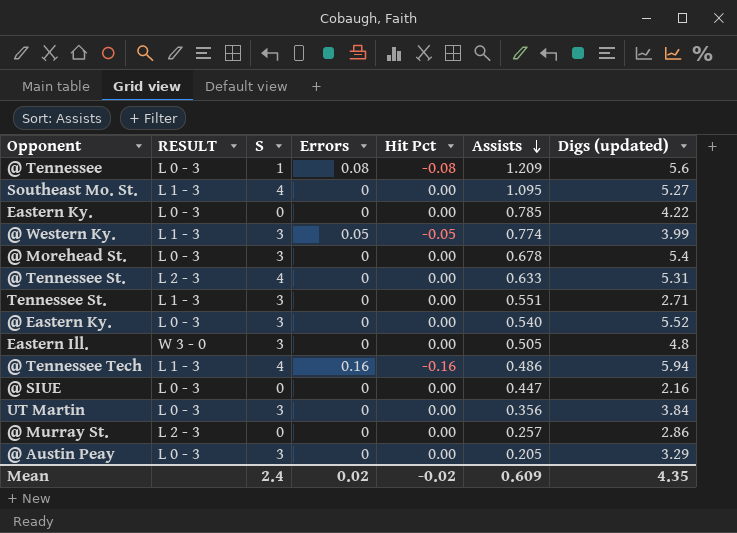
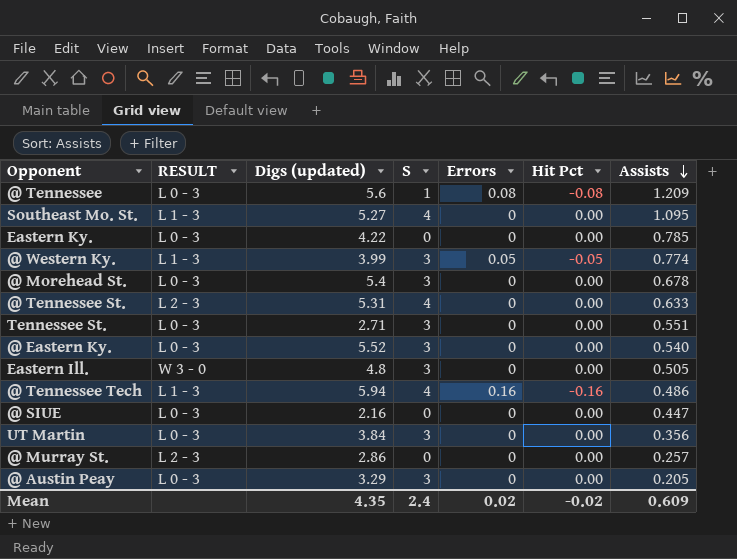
column Digs (updated) | position: 7 -> 3
Tennessee St. | RESULT: L 1 - 3 -> L 0 - 3

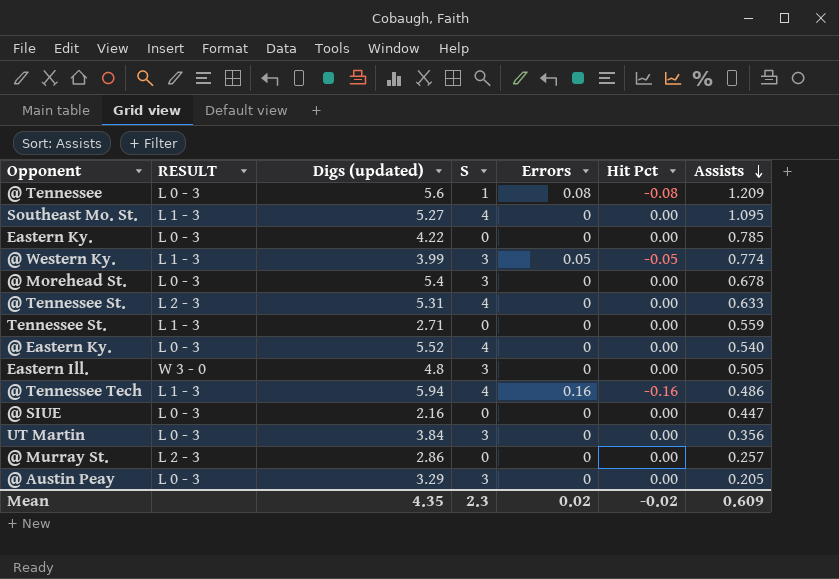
Tennessee St. | RESULT: L 0 - 3 -> L 1 - 3
Tennessee St. | S: 3 -> 0
Tennessee St. | Assists: 0.551 -> 0.559
@ Eastern Ky. | S: 3 -> 4
Mean | S: 2.4 -> 2.3

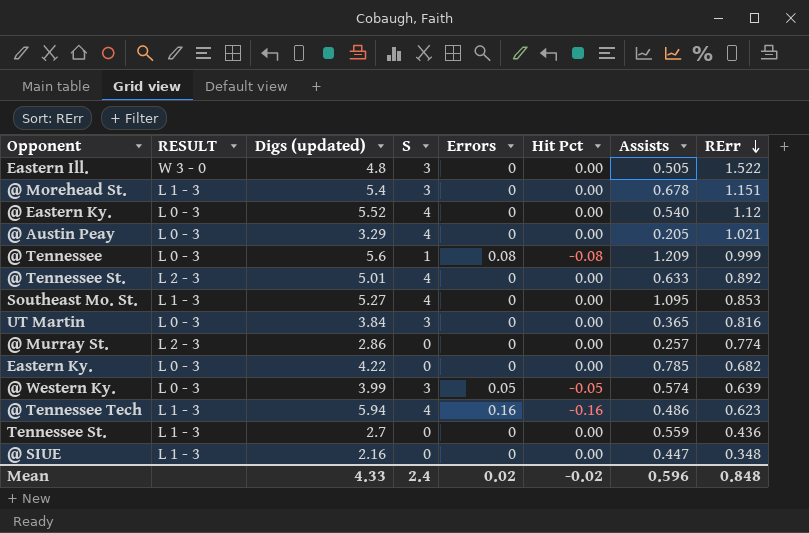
row order: Assists descending -> RErr descending
column RErr | position: none -> 8
@ Morehead St. | RESULT: L 0 - 3 -> L 1 - 3
@ Austin Peay | S: 3 -> 4
@ Tennessee St. | Digs (updated): 5.31 -> 5.01
UT Martin | Assists: 0.356 -> 0.365
@ Western Ky. | RESULT: L 1 - 3 -> L 0 - 3
@ Western Ky. | Assists: 0.774 -> 0.574
Tennessee St. | Digs (updated): 2.71 -> 2.7
@ SIUE | RESULT: L 0 - 3 -> L 1 - 3
Mean | Digs (updated): 4.35 -> 4.33
Mean | S: 2.3 -> 2.4
Mean | Assists: 0.609 -> 0.596

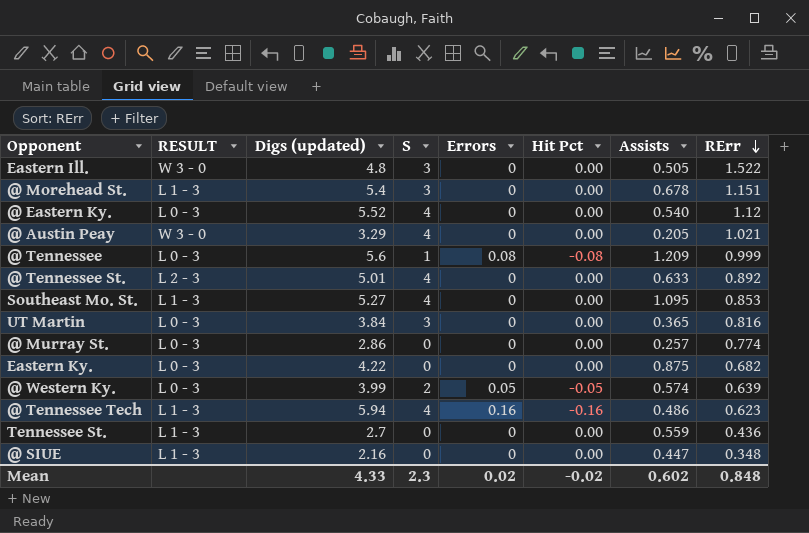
@ Austin Peay | RESULT: L 0 - 3 -> W 3 - 0
@ Murray St. | RESULT: L 2 - 3 -> L 0 - 3
Eastern Ky. | Assists: 0.785 -> 0.875
@ Western Ky. | S: 3 -> 2
Mean | S: 2.4 -> 2.3
Mean | Assists: 0.596 -> 0.602

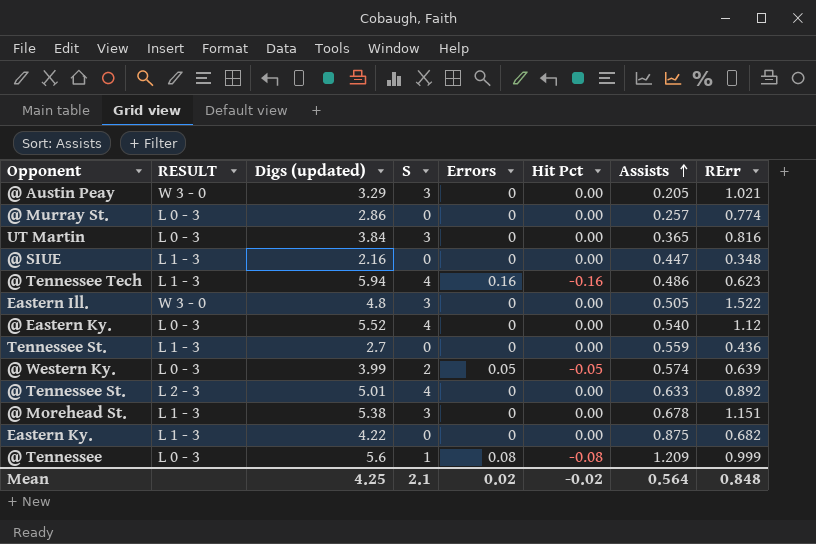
row order: RErr descending -> Assists ascending
row Southeast Mo. St.: L 1 - 3 | 5.27 | 4 | 0 | 0.00 | 1.095 | 0.853 -> none
@ Austin Peay | S: 4 -> 3
@ Morehead St. | Digs (updated): 5.4 -> 5.38
Eastern Ky. | RESULT: L 0 - 3 -> L 1 - 3
Mean | Digs (updated): 4.33 -> 4.25
Mean | S: 2.3 -> 2.1
Mean | Assists: 0.602 -> 0.564

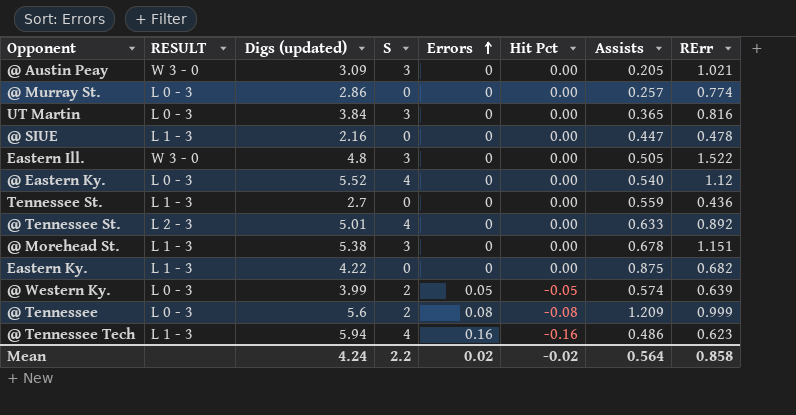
row order: Assists ascending -> Errors ascending
@ Austin Peay | Digs (updated): 3.29 -> 3.09
@ SIUE | RErr: 0.348 -> 0.478
@ Tennessee | S: 1 -> 2
Mean | Digs (updated): 4.25 -> 4.24
Mean | S: 2.1 -> 2.2
Mean | RErr: 0.848 -> 0.858

